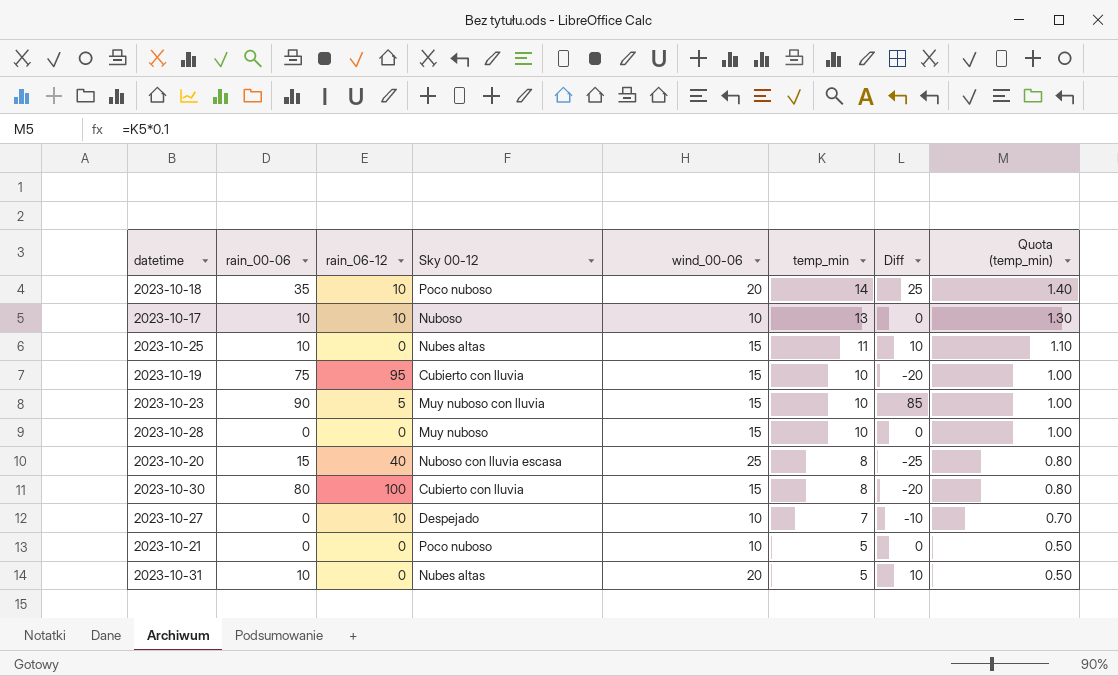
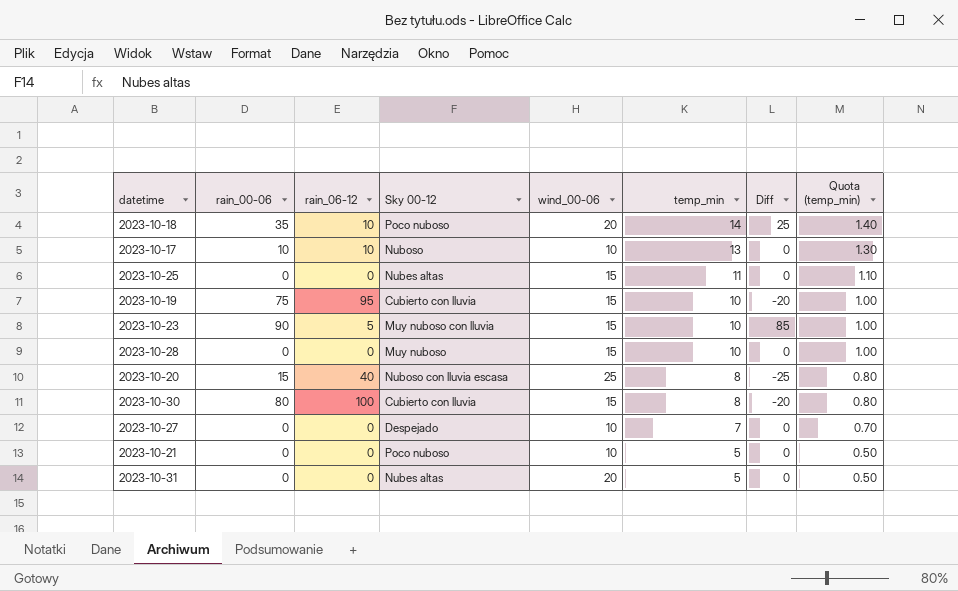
2023-10-25 | rain_00-06: 10 -> 0
2023-10-25 | Diff: 10 -> 0
2023-10-27 | rain_06-12: 10 -> 0
2023-10-27 | Diff: -10 -> 0
2023-10-31 | rain_00-06: 10 -> 0
2023-10-31 | Diff: 10 -> 0

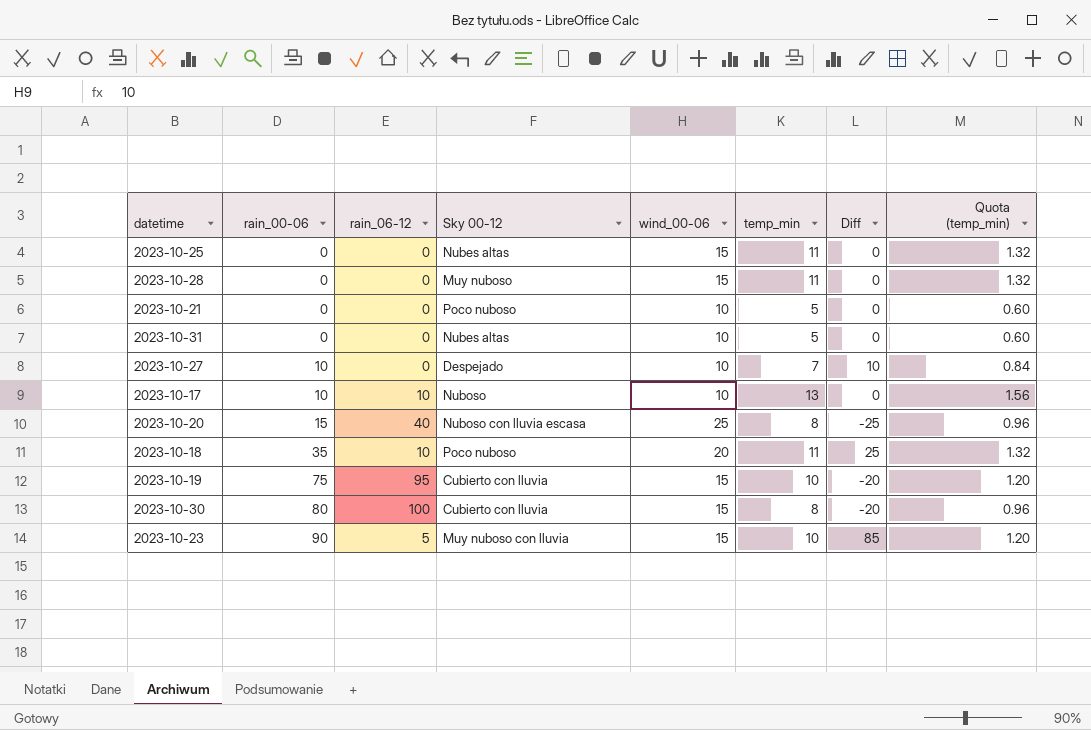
row order: temp_min descending -> rain_00-06 ascending
column Quota (temp_min) | formula: [temp_min] * 0.1 -> [temp_min] * 0.12
2023-10-28 | temp_min: 10 -> 11
2023-10-31 | wind_00-06: 20 -> 10
2023-10-27 | rain_00-06: 0 -> 10
2023-10-27 | Diff: 0 -> 10
2023-10-18 | temp_min: 14 -> 11

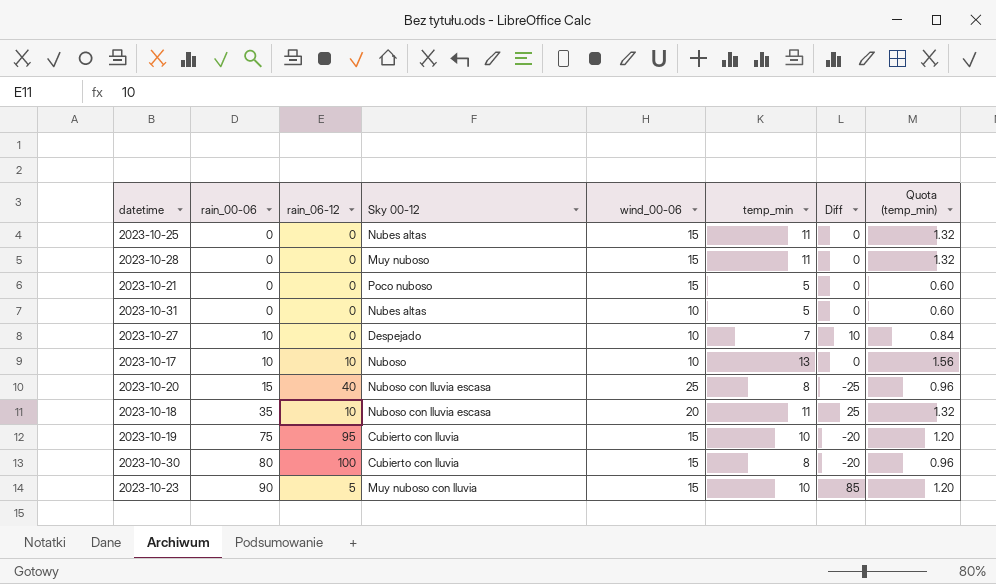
2023-10-21 | wind_00-06: 10 -> 15
2023-10-18 | Sky 00-12: Poco nuboso -> Nuboso con lluvia escasa

